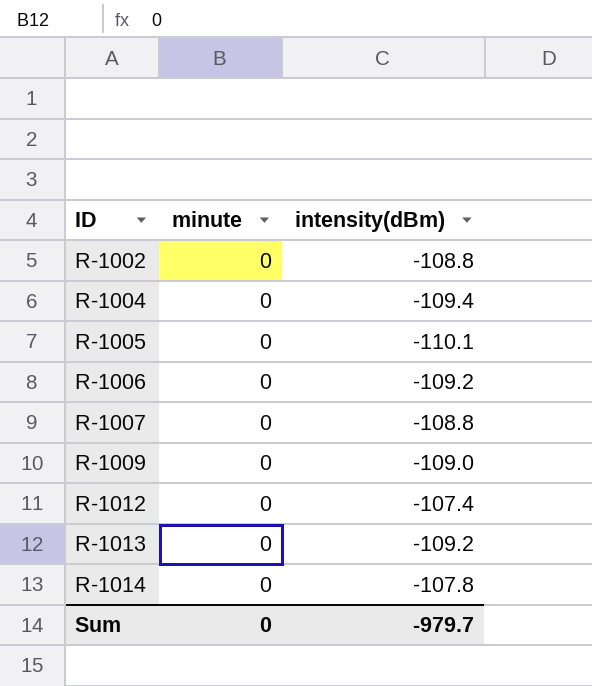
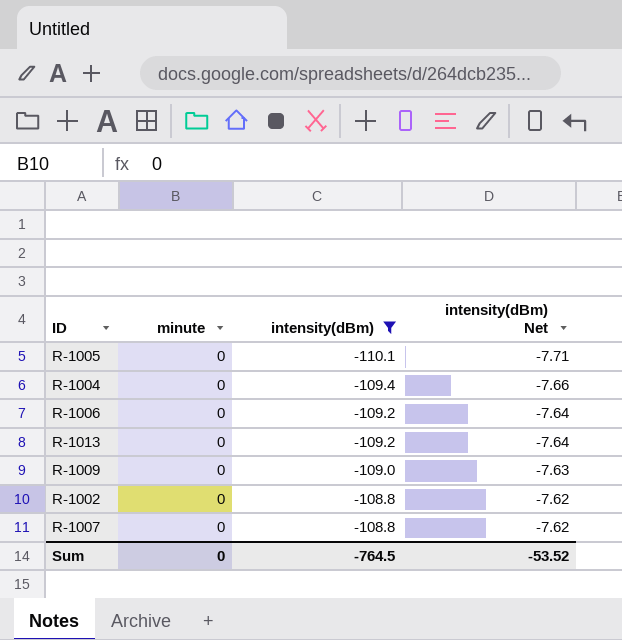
filter: none -> intensity(dBm) <= -108.8
row order: ID ascending -> intensity(dBm) ascending
column intensity(dBm) Net | formula: none -> [intensity(dBm)] * 0.07
Sum | intensity(dBm): -979.7 -> -764.5

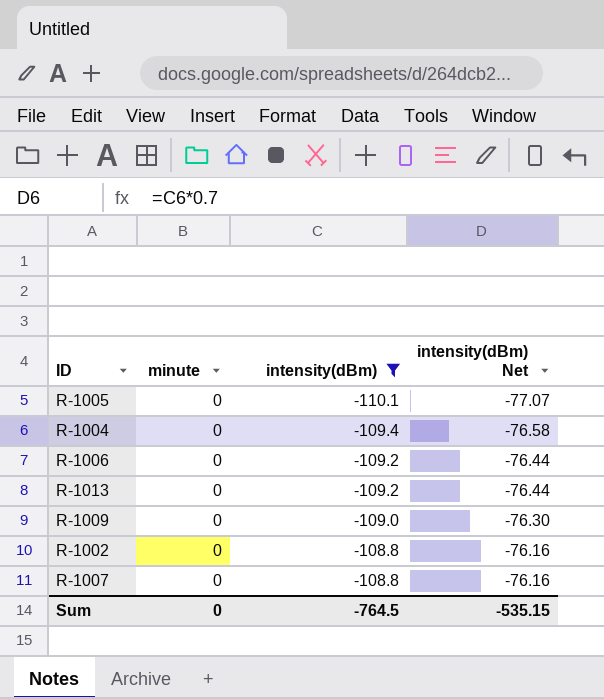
column intensity(dBm) Net | formula: [intensity(dBm)] * 0.07 -> [intensity(dBm)] * 0.7
Sum | intensity(dBm) Net: -53.52 -> -535.15

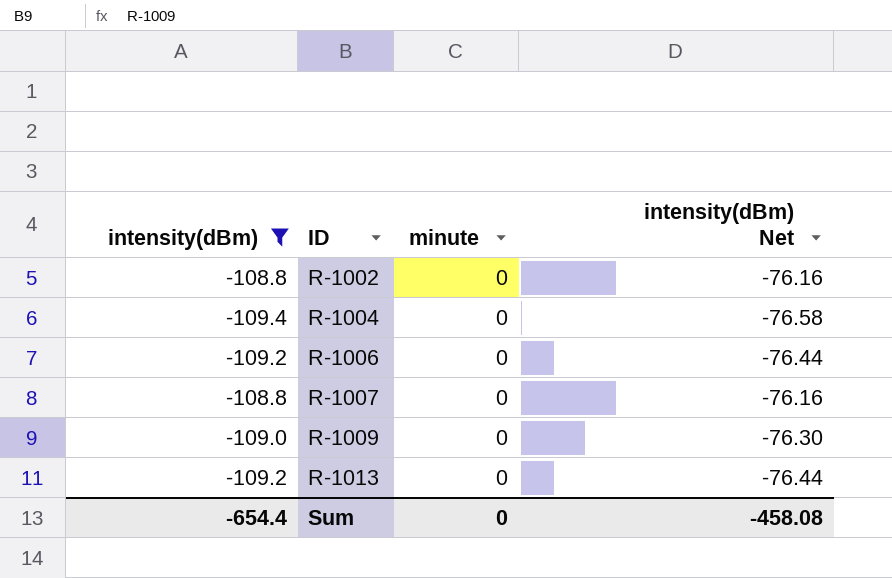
row order: intensity(dBm) ascending -> ID ascending
column intensity(dBm) | position: 3 -> 1
row R-1005: 0 | -110.1 | -77.07 -> none
Sum | intensity(dBm): -764.5 -> -654.4
Sum | intensity(dBm) Net: -535.15 -> -458.08

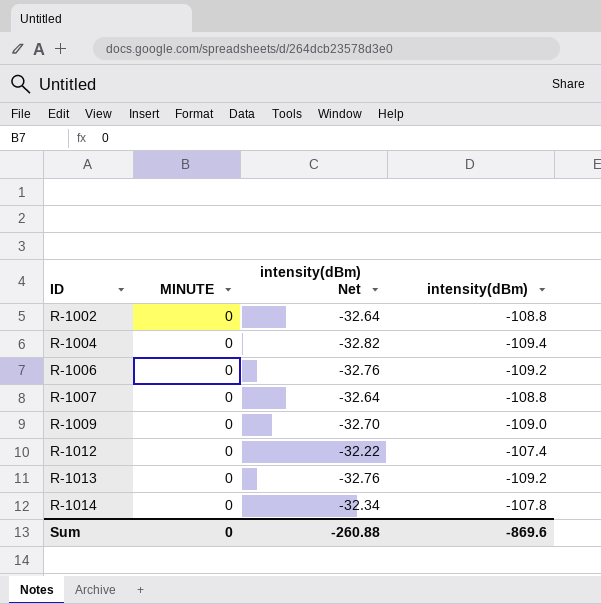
filter: intensity(dBm) <= -108.8 -> none
column name: minute -> MINUTE
column intensity(dBm) Net | formula: [intensity(dBm)] * 0.7 -> [intensity(dBm)] * 0.3
column intensity(dBm) | position: 1 -> 4
Sum | intensity(dBm) Net: -458.08 -> -260.88
Sum | intensity(dBm): -654.4 -> -869.6

